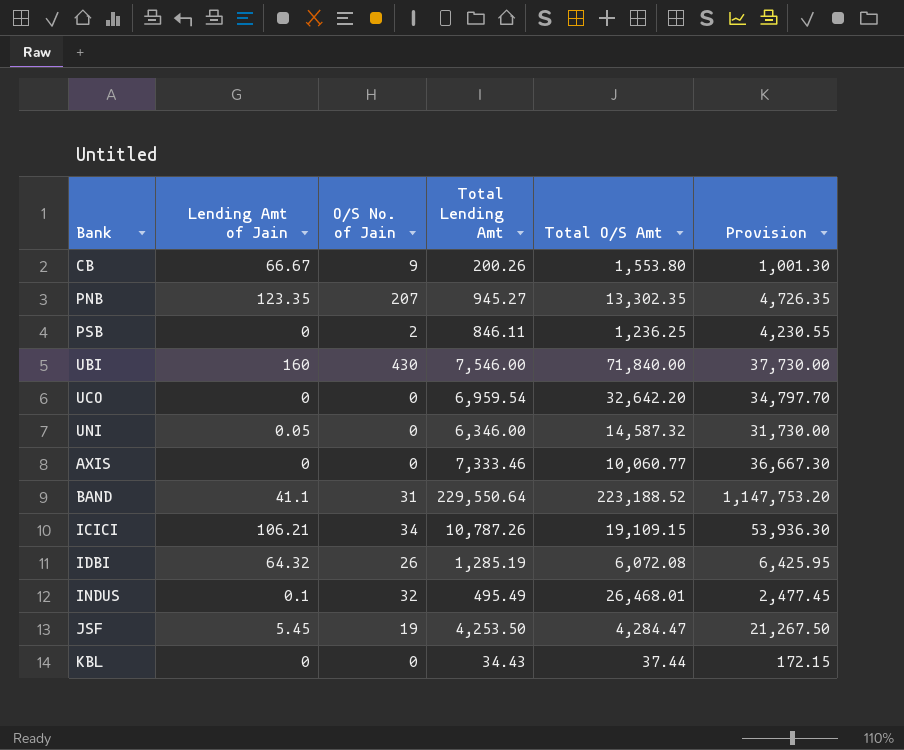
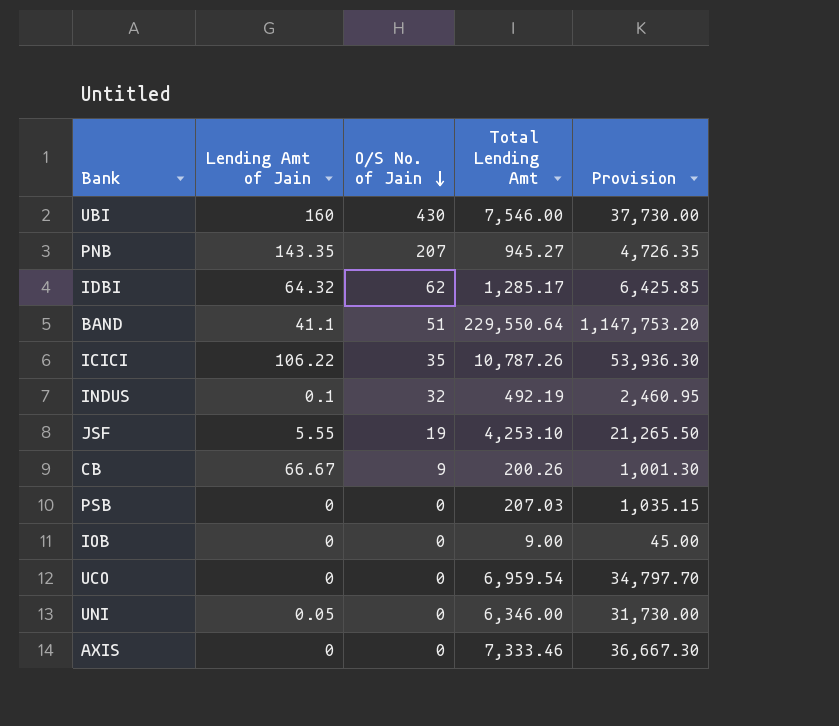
row order: none -> O/S No. of Jain descending
column Total O/S Amt | position: 5 -> none
row KBL: 0 | 0 | 34.43 | 37.44 | 172.15 -> none
PNB | Lending Amt of Jain: 123.35 -> 143.35
IDBI | O/S No. of Jain: 26 -> 62
IDBI | Total Lending Amt: 1,285.19 -> 1,285.17
IDBI | Provision: 6,425.95 -> 6,425.85
BAND | O/S No. of Jain: 31 -> 51
ICICI | Lending Amt of Jain: 106.21 -> 106.22
ICICI | O/S No. of Jain: 34 -> 35
INDUS | Total Lending Amt: 495.49 -> 492.19
INDUS | Provision: 2,477.45 -> 2,460.95
JSF | Lending Amt of Jain: 5.45 -> 5.55
JSF | Total Lending Amt: 4,253.50 -> 4,253.10
JSF | Provision: 21,267.50 -> 21,265.50
PSB | O/S No. of Jain: 2 -> 0
PSB | Total Lending Amt: 846.11 -> 207.03
PSB | Provision: 4,230.55 -> 1,035.15
row IOB: none -> 0 | 0 | 9.00 | 45.00

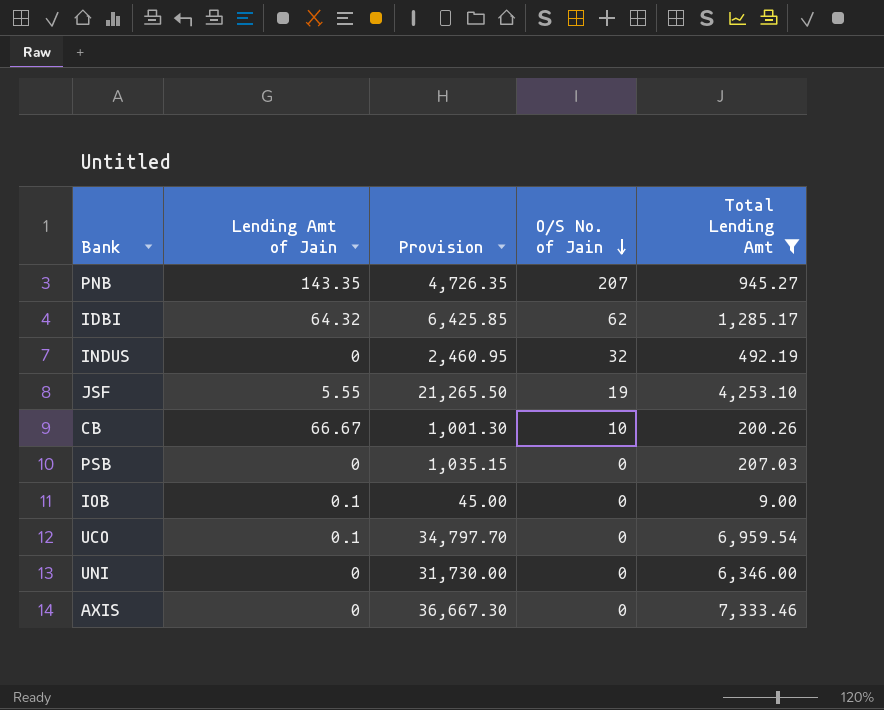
filter: none -> Total Lending Amt <= 7,333.46
column Provision | position: 5 -> 3
INDUS | Lending Amt of Jain: 0.1 -> 0
CB | O/S No. of Jain: 9 -> 10
IOB | Lending Amt of Jain: 0 -> 0.1
UCO | Lending Amt of Jain: 0 -> 0.1
UNI | Lending Amt of Jain: 0.05 -> 0

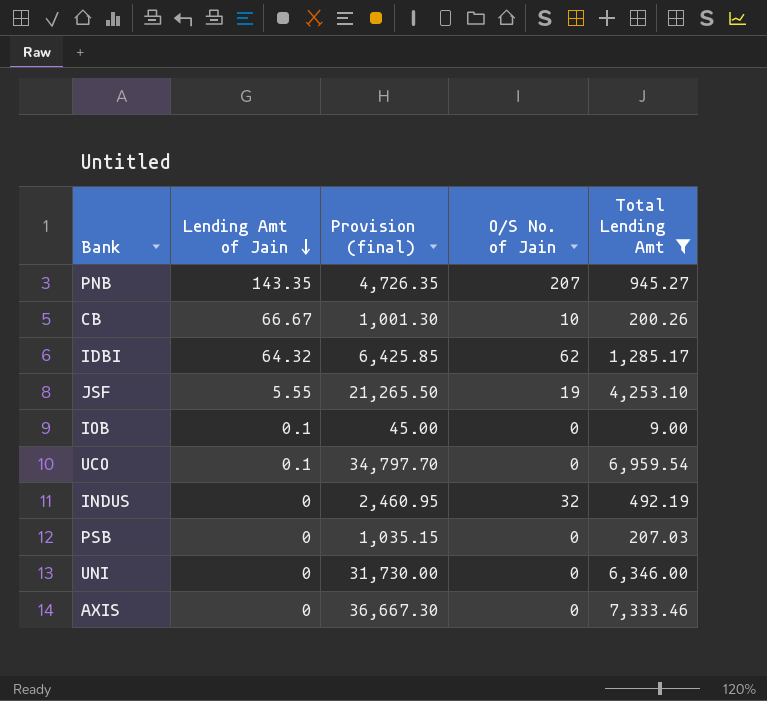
row order: O/S No. of Jain descending -> Lending Amt of Jain descending
column name: Provision -> Provision (final)

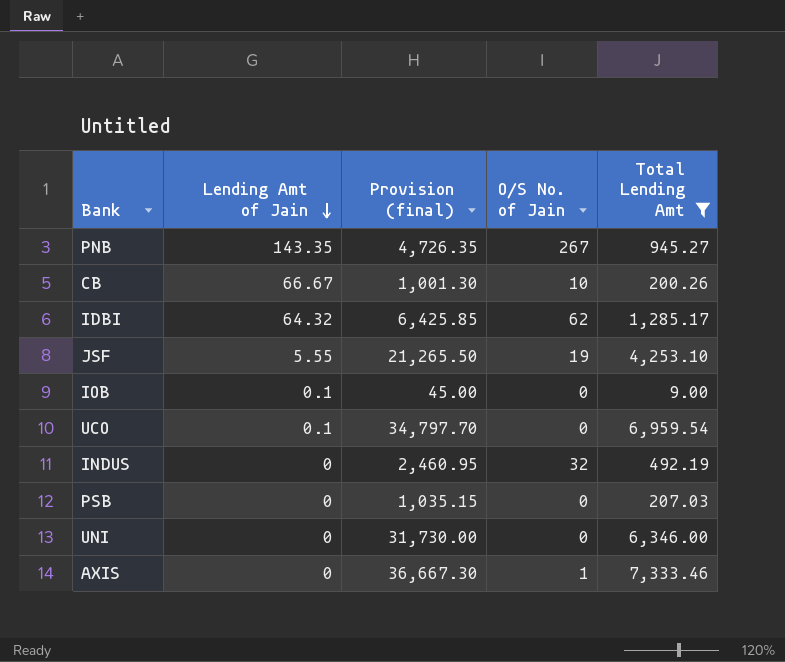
PNB | O/S No. of Jain: 207 -> 267
AXIS | O/S No. of Jain: 0 -> 1

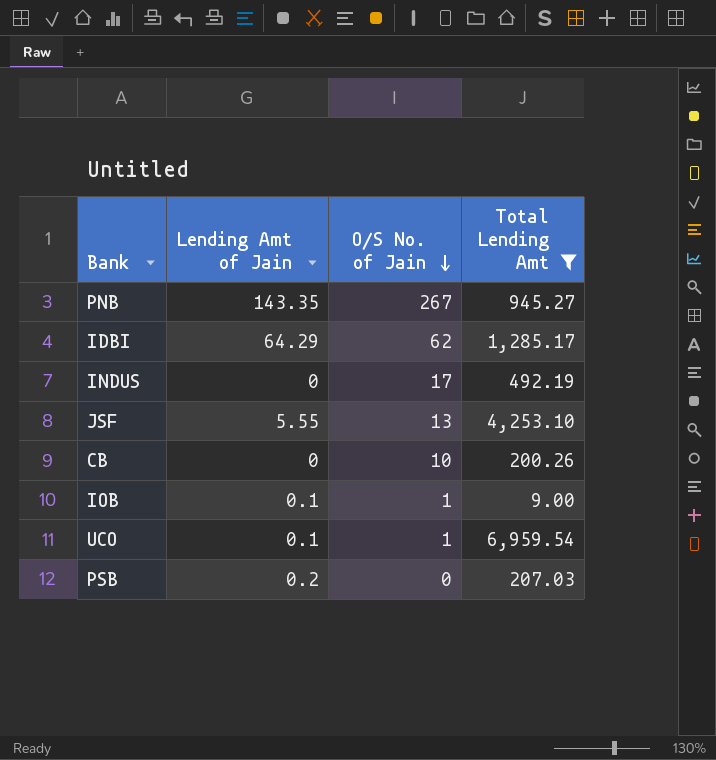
row order: Lending Amt of Jain descending -> O/S No. of Jain descending
column Provision (final) | formula: [Total Lending Amt] * 5 -> none
row UNI: 0 | 31,730.00 | 0 | 6,346.00 -> none
row AXIS: 0 | 36,667.30 | 1 | 7,333.46 -> none
IDBI | Lending Amt of Jain: 64.32 -> 64.29
INDUS | O/S No. of Jain: 32 -> 17
JSF | O/S No. of Jain: 19 -> 13
CB | Lending Amt of Jain: 66.67 -> 0
IOB | O/S No. of Jain: 0 -> 1
UCO | O/S No. of Jain: 0 -> 1
PSB | Lending Amt of Jain: 0 -> 0.2

